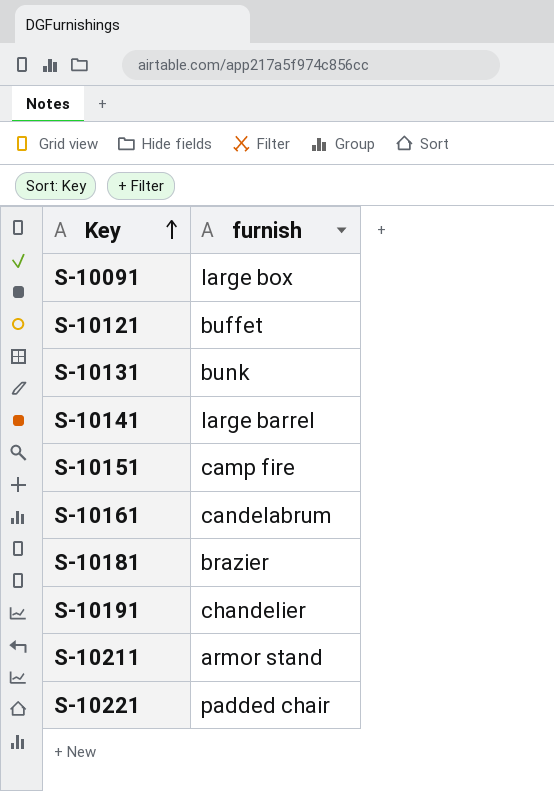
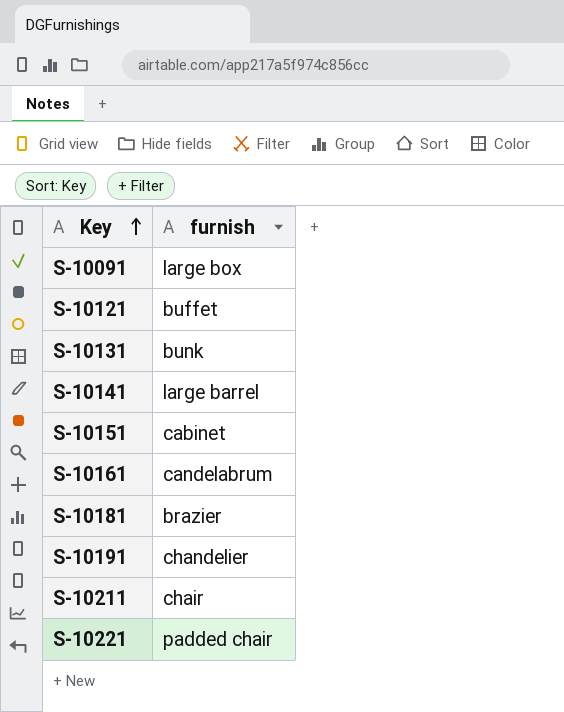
S-10151 | furnish: camp fire -> cabinet
S-10211 | furnish: armor stand -> chair

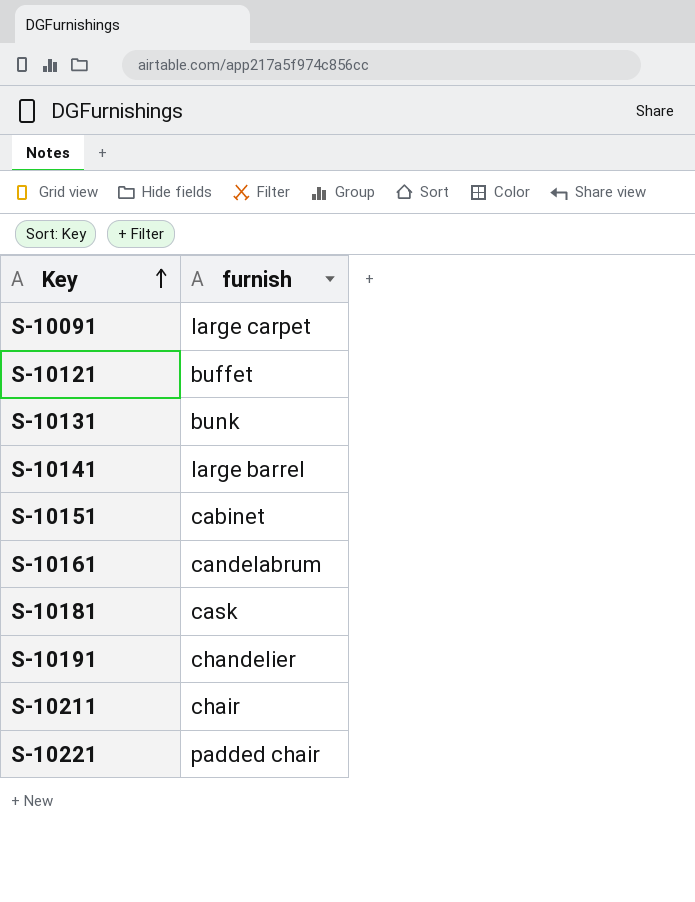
S-10091 | furnish: large box -> large carpet
S-10181 | furnish: brazier -> cask

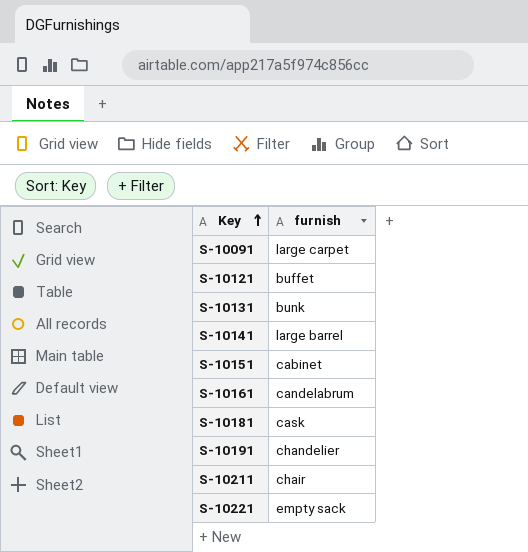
S-10221 | furnish: padded chair -> empty sack

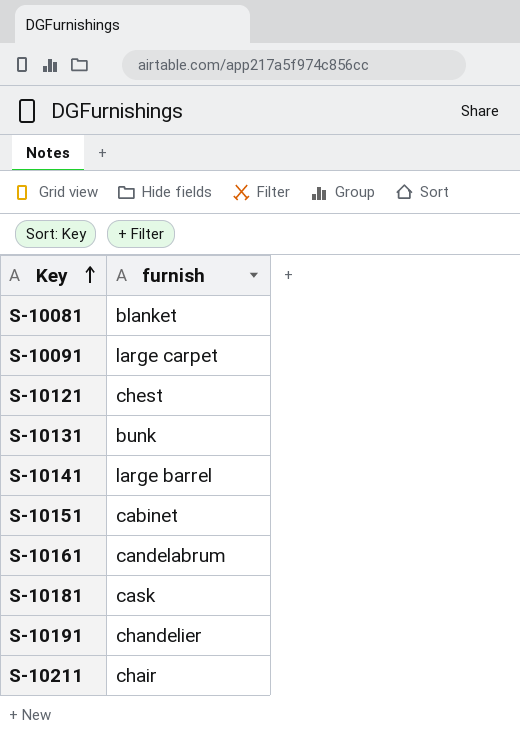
row S-10221: empty sack -> none
row S-10081: none -> blanket
S-10121 | furnish: buffet -> chest

